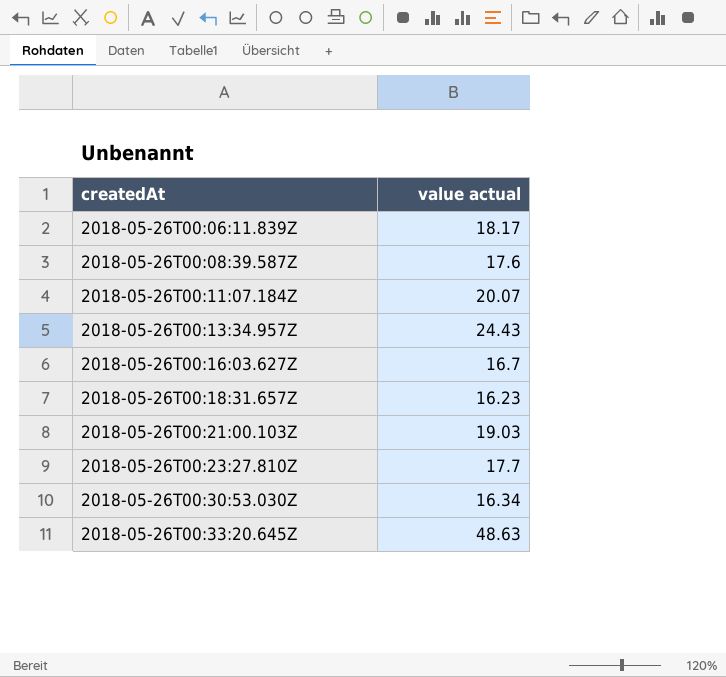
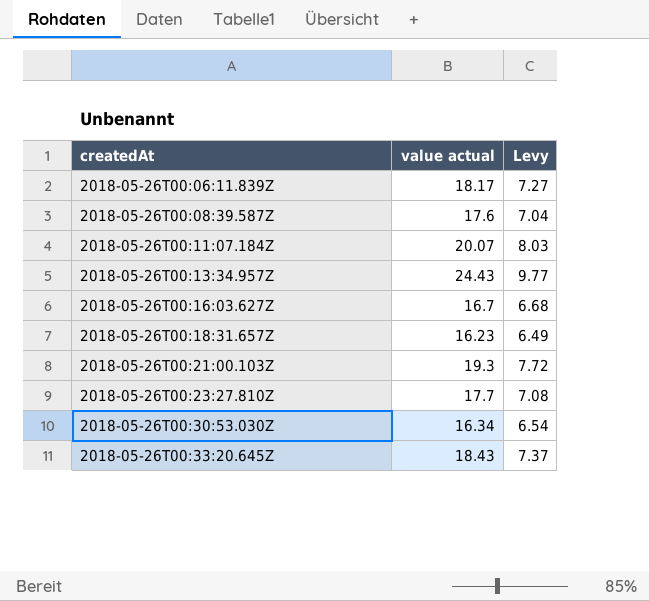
column Levy | formula: none -> [value actual] * 0.4
2018-05-26T00:21:00.103Z | value actual: 19.03 -> 19.3
2018-05-26T00:33:20.645Z | value actual: 48.63 -> 18.43

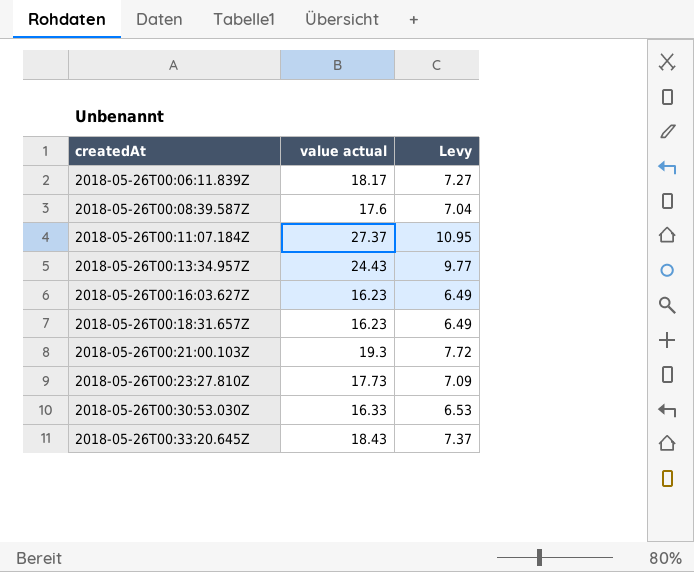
2018-05-26T00:11:07.184Z | value actual: 20.07 -> 27.37
2018-05-26T00:11:07.184Z | Levy: 8.03 -> 10.95
2018-05-26T00:16:03.627Z | value actual: 16.7 -> 16.23
2018-05-26T00:16:03.627Z | Levy: 6.68 -> 6.49
2018-05-26T00:23:27.810Z | value actual: 17.7 -> 17.73
2018-05-26T00:23:27.810Z | Levy: 7.08 -> 7.09
2018-05-26T00:30:53.030Z | value actual: 16.34 -> 16.33
2018-05-26T00:30:53.030Z | Levy: 6.54 -> 6.53

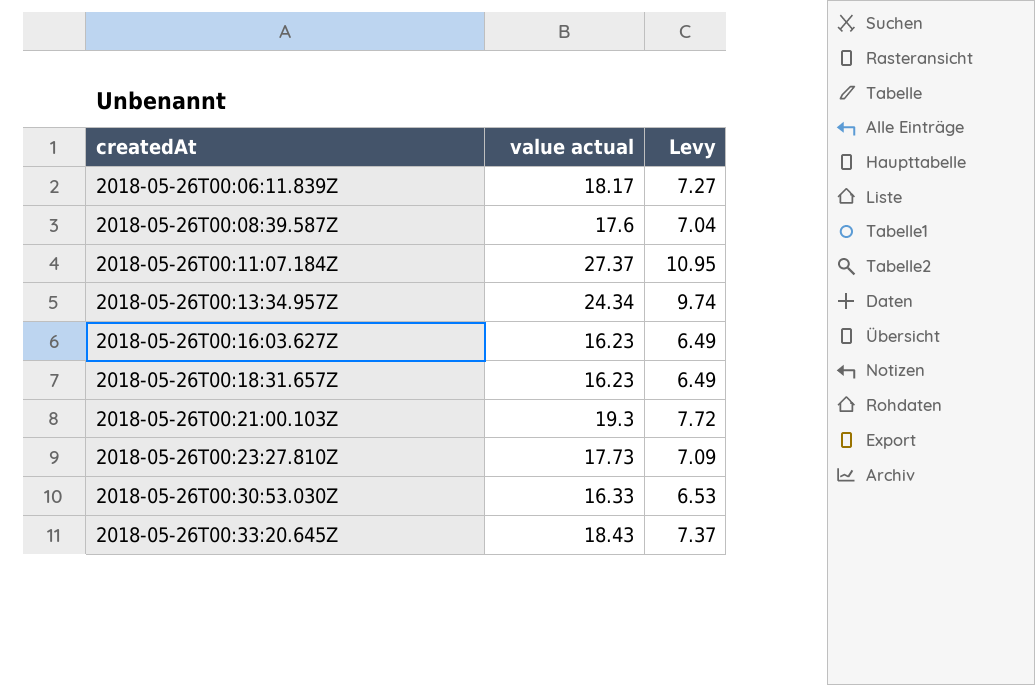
2018-05-26T00:13:34.957Z | value actual: 24.43 -> 24.34
2018-05-26T00:13:34.957Z | Levy: 9.77 -> 9.74

